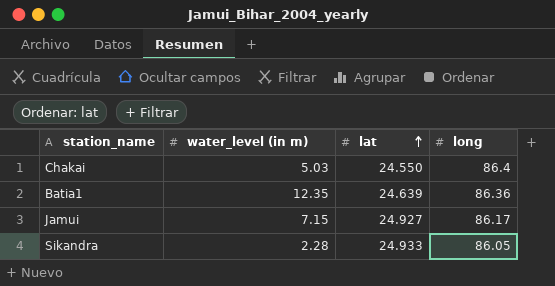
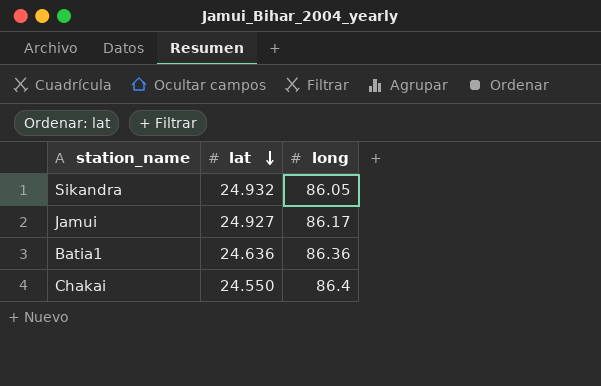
row order: lat ascending -> lat descending
column water_level (in m) | position: 2 -> none
Sikandra | lat: 24.933 -> 24.932
Batia1 | lat: 24.639 -> 24.636

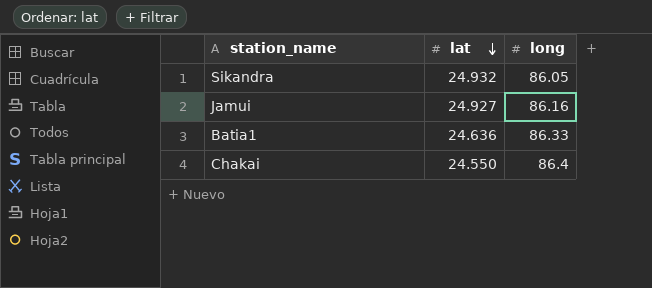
Jamui | long: 86.17 -> 86.16
Batia1 | long: 86.36 -> 86.33

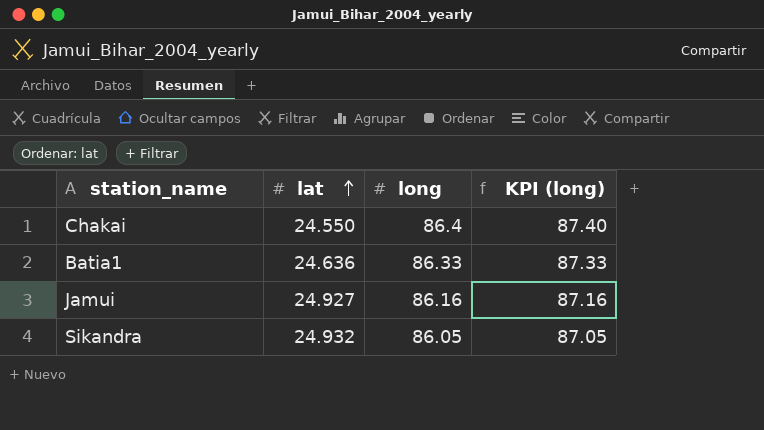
row order: lat descending -> lat ascending
column KPI (long) | formula: none -> [long] + 1

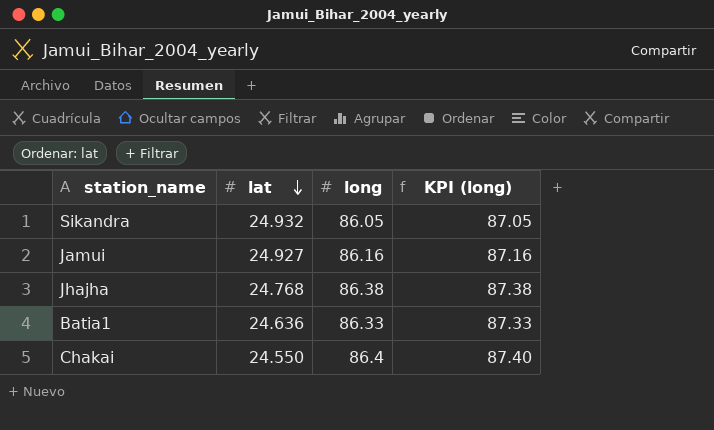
row order: lat ascending -> lat descending
row Jhajha: none -> 24.768 | 86.38 | 87.38

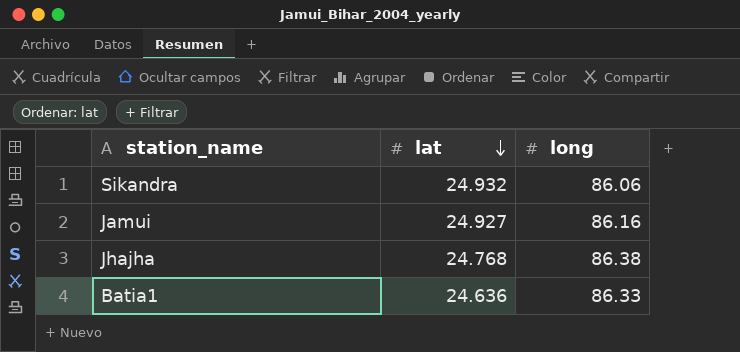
column KPI (long) | formula: [long] + 1 -> none
row Chakai: 24.550 | 86.4 | 87.40 -> none
Sikandra | long: 86.05 -> 86.06

